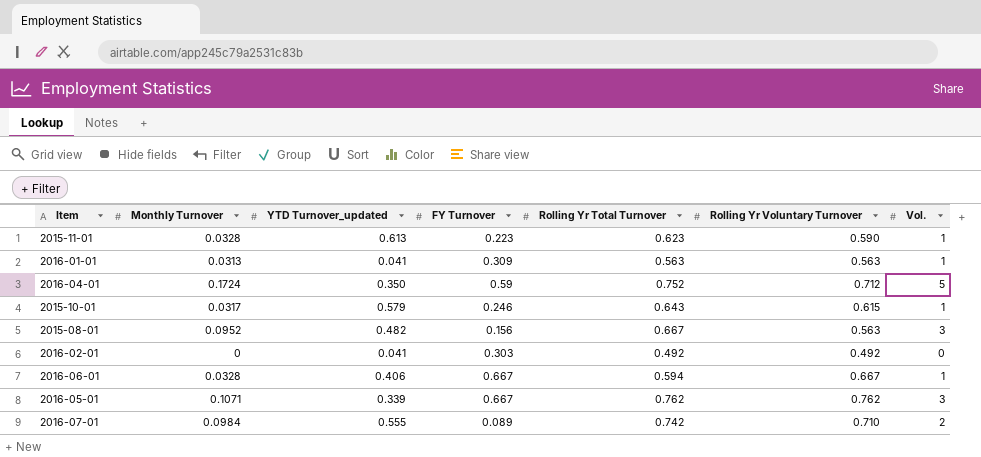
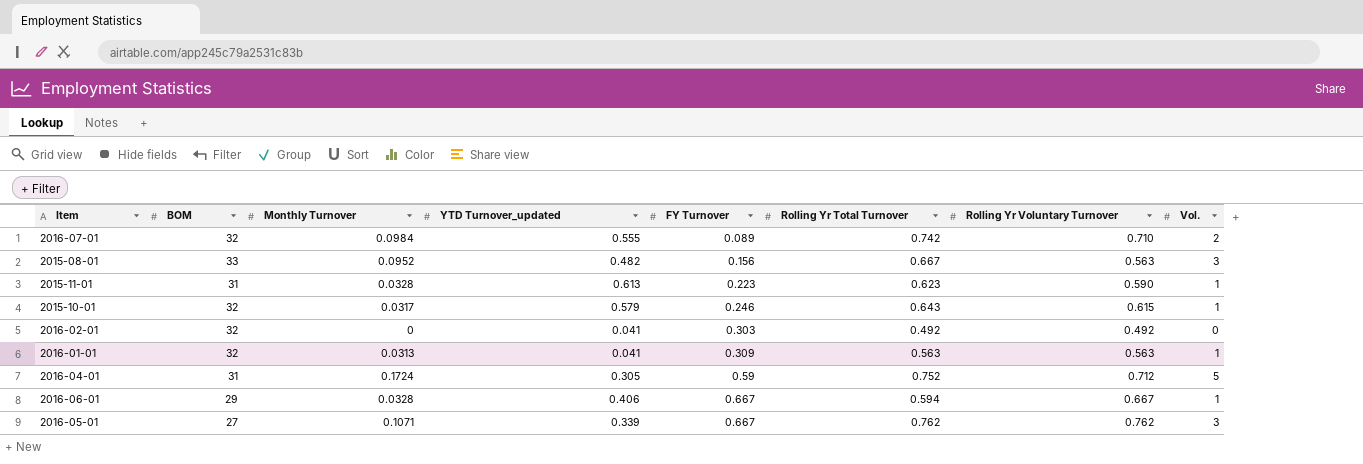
row order: none -> FY Turnover ascending
column BOM | position: none -> 2
2016-04-01 | YTD Turnover_updated: 0.350 -> 0.305

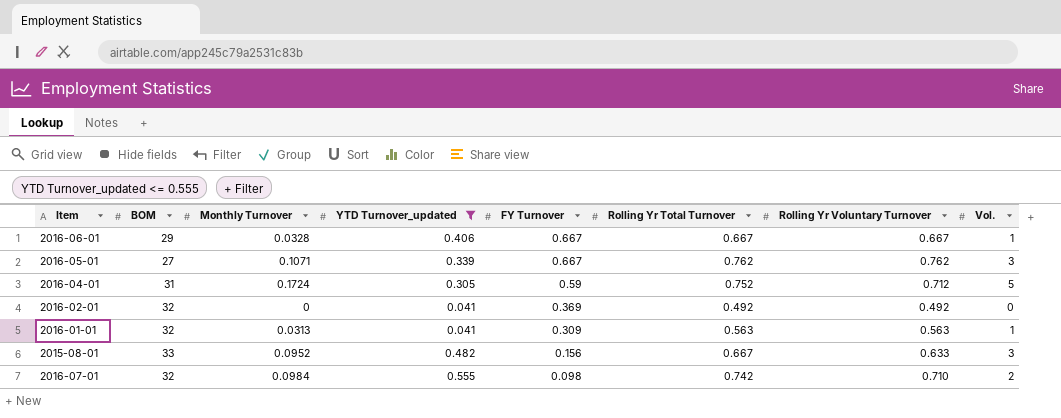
filter: none -> YTD Turnover_updated <= 0.555
row order: FY Turnover ascending -> FY Turnover descending
2016-06-01 | Rolling Yr Total Turnover: 0.594 -> 0.667
2016-02-01 | FY Turnover: 0.303 -> 0.369
2015-08-01 | Rolling Yr Voluntary Turnover: 0.563 -> 0.633
2016-07-01 | FY Turnover: 0.089 -> 0.098

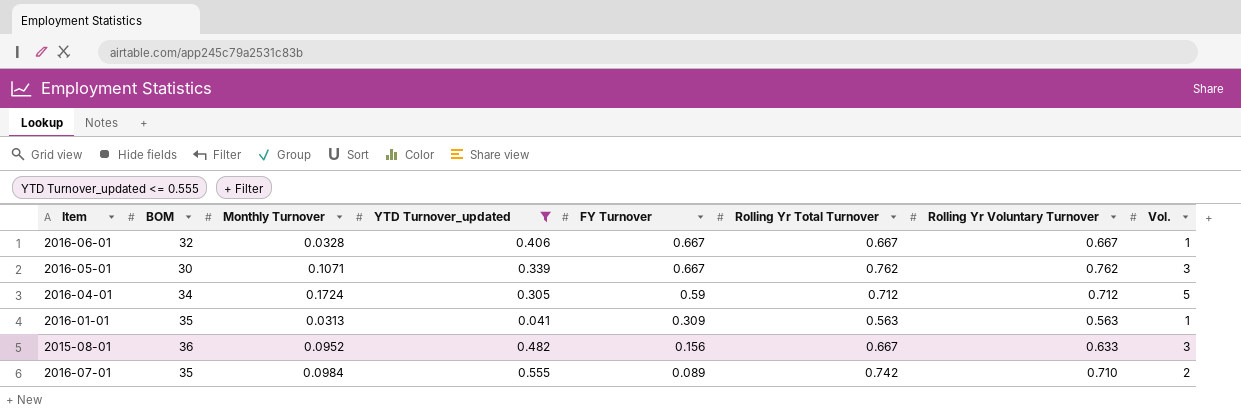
row 2016-02-01: 32 | 0 | 0.041 | 0.369 | 0.492 | 0.492 | 0 -> none
2016-06-01 | BOM: 29 -> 32
2016-05-01 | BOM: 27 -> 30
2016-04-01 | BOM: 31 -> 34
2016-04-01 | Rolling Yr Total Turnover: 0.752 -> 0.712
2016-01-01 | BOM: 32 -> 35
2015-08-01 | BOM: 33 -> 36
2016-07-01 | BOM: 32 -> 35
2016-07-01 | FY Turnover: 0.098 -> 0.089

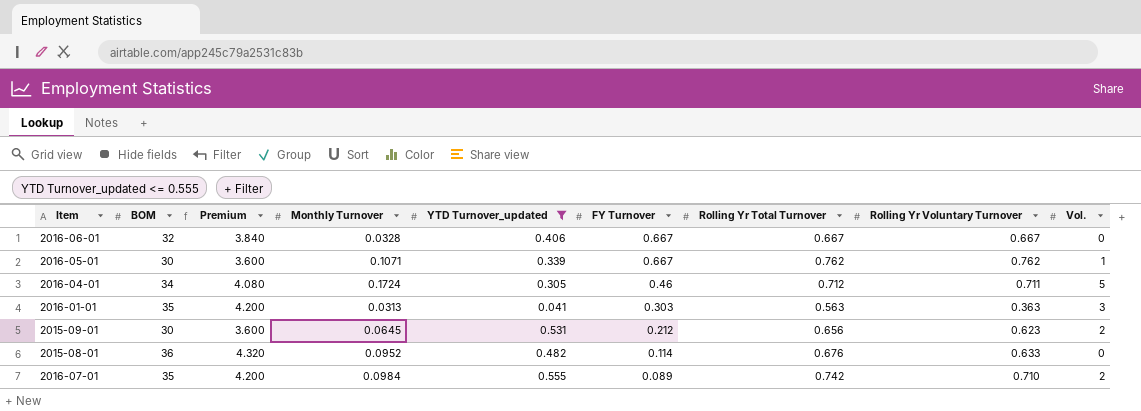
column Premium | formula: none -> [BOM] * 0.12
2016-06-01 | Vol.: 1 -> 0
2016-05-01 | Vol.: 3 -> 1
2016-04-01 | FY Turnover: 0.59 -> 0.46
2016-04-01 | Rolling Yr Voluntary Turnover: 0.712 -> 0.711
2016-01-01 | FY Turnover: 0.309 -> 0.303
2016-01-01 | Rolling Yr Voluntary Turnover: 0.563 -> 0.363
2016-01-01 | Vol.: 1 -> 3
row 2015-09-01: none -> 30 | 3.600 | 0.0645 | 0.531 | 0.212 | 0.656 | 0.623 | 2
2015-08-01 | FY Turnover: 0.156 -> 0.114
2015-08-01 | Rolling Yr Total Turnover: 0.667 -> 0.676
2015-08-01 | Vol.: 3 -> 0

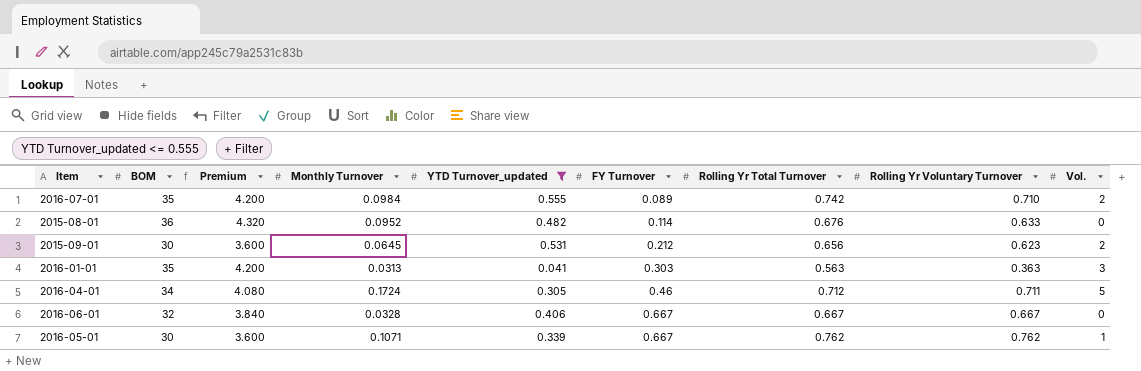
row order: FY Turnover descending -> FY Turnover ascending

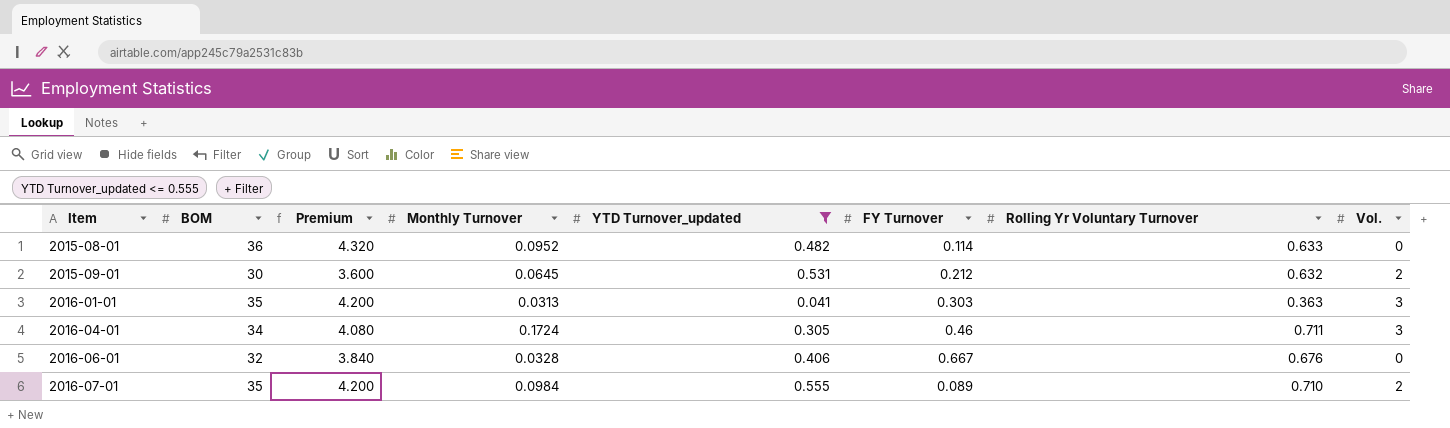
row order: FY Turnover ascending -> Item ascending
column Rolling Yr Total Turnover | position: 7 -> none
row 2016-05-01: 30 | 3.600 | 0.1071 | 0.339 | 0.667 | 0.762 | 0.762 | 1 -> none
2015-09-01 | Rolling Yr Voluntary Turnover: 0.623 -> 0.632
2016-04-01 | Vol.: 5 -> 3
2016-06-01 | Rolling Yr Voluntary Turnover: 0.667 -> 0.676

